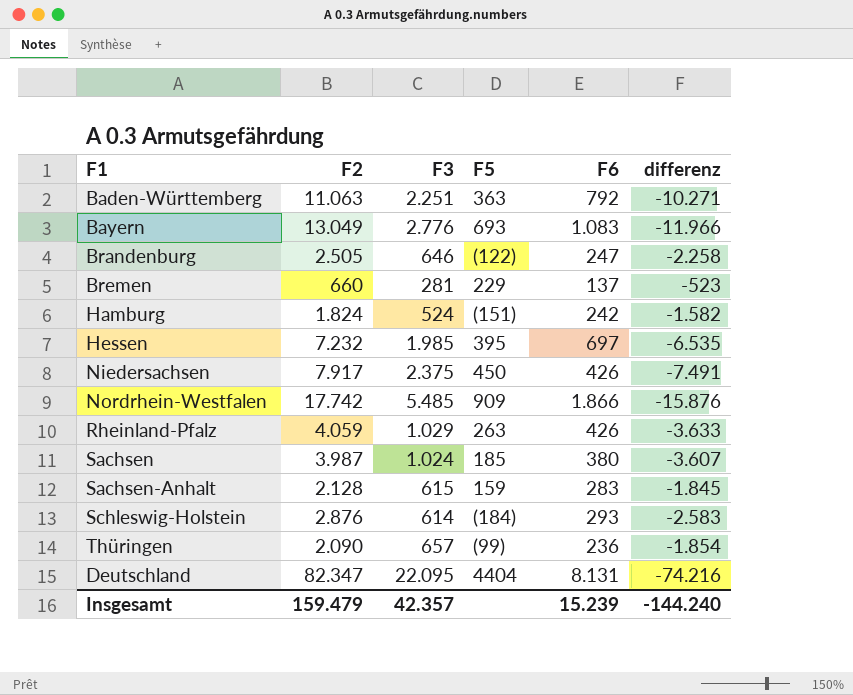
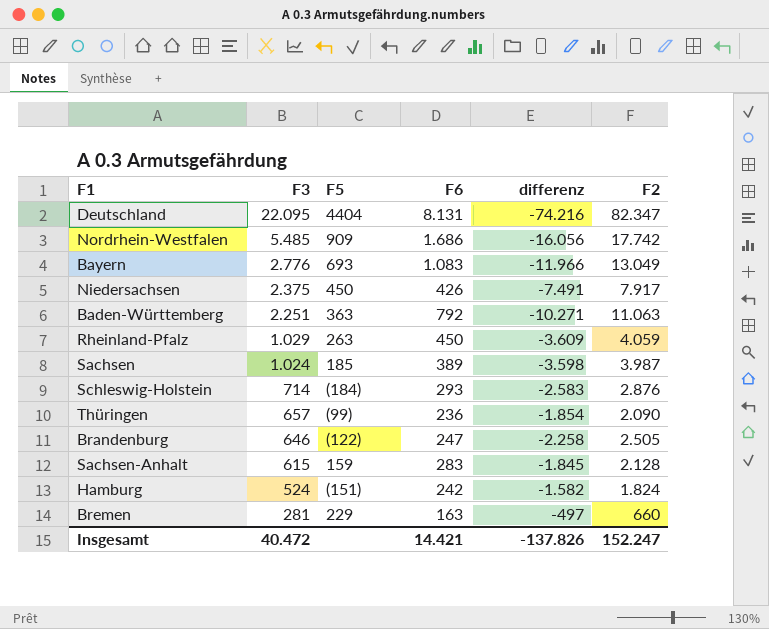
row order: none -> F3 descending
column F2 | position: 2 -> 6
row Hessen: 7.232 | 1.985 | 395 | 697 | -6.535 -> none
Nordrhein-Westfalen | F6: 1.866 -> 1.686
Nordrhein-Westfalen | differenz: -15.876 -> -16.056
Rheinland-Pfalz | F6: 426 -> 450
Rheinland-Pfalz | differenz: -3.633 -> -3.609
Sachsen | F6: 380 -> 389
Sachsen | differenz: -3.607 -> -3.598
Schleswig-Holstein | F3: 614 -> 714
Bremen | F6: 137 -> 163
Bremen | differenz: -523 -> -497
Insgesamt | F3: 42.357 -> 40.472
Insgesamt | F6: 15.239 -> 14.421
Insgesamt | differenz: -144.240 -> -137.826
Insgesamt | F2: 159.479 -> 152.247

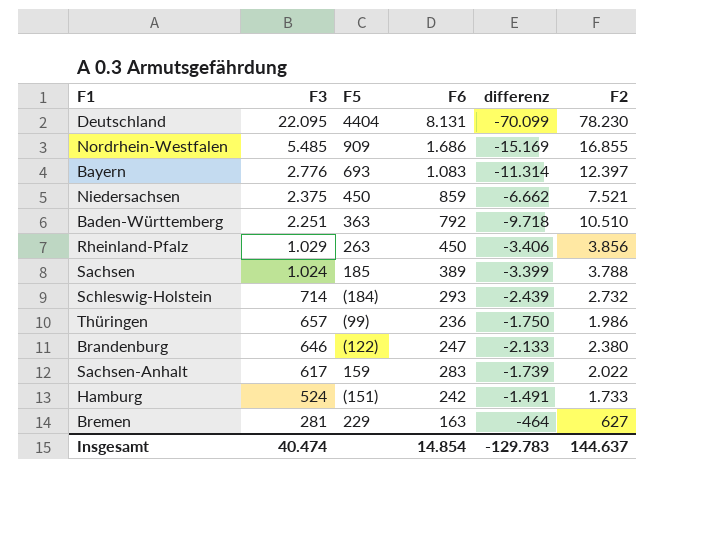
Deutschland | differenz: -74.216 -> -70.099
Deutschland | F2: 82.347 -> 78.230
Nordrhein-Westfalen | differenz: -16.056 -> -15.169
Nordrhein-Westfalen | F2: 17.742 -> 16.855
Bayern | differenz: -11.966 -> -11.314
Bayern | F2: 13.049 -> 12.397
Niedersachsen | F6: 426 -> 859
Niedersachsen | differenz: -7.491 -> -6.662
Niedersachsen | F2: 7.917 -> 7.521
Baden-Württemberg | differenz: -10.271 -> -9.718
Baden-Württemberg | F2: 11.063 -> 10.510
Rheinland-Pfalz | differenz: -3.609 -> -3.406
Rheinland-Pfalz | F2: 4.059 -> 3.856
Sachsen | differenz: -3.598 -> -3.399
Sachsen | F2: 3.987 -> 3.788
Schleswig-Holstein | differenz: -2.583 -> -2.439
Schleswig-Holstein | F2: 2.876 -> 2.732
Thüringen | differenz: -1.854 -> -1.750
Thüringen | F2: 2.090 -> 1.986
Brandenburg | differenz: -2.258 -> -2.133
Brandenburg | F2: 2.505 -> 2.380
Sachsen-Anhalt | F3: 615 -> 617
Sachsen-Anhalt | differenz: -1.845 -> -1.739
Sachsen-Anhalt | F2: 2.128 -> 2.022
Hamburg | differenz: -1.582 -> -1.491
Hamburg | F2: 1.824 -> 1.733
Bremen | differenz: -497 -> -464
Bremen | F2: 660 -> 627
Insgesamt | F3: 40.472 -> 40.474
Insgesamt | F6: 14.421 -> 14.854
Insgesamt | differenz: -137.826 -> -129.783
Insgesamt | F2: 152.247 -> 144.637

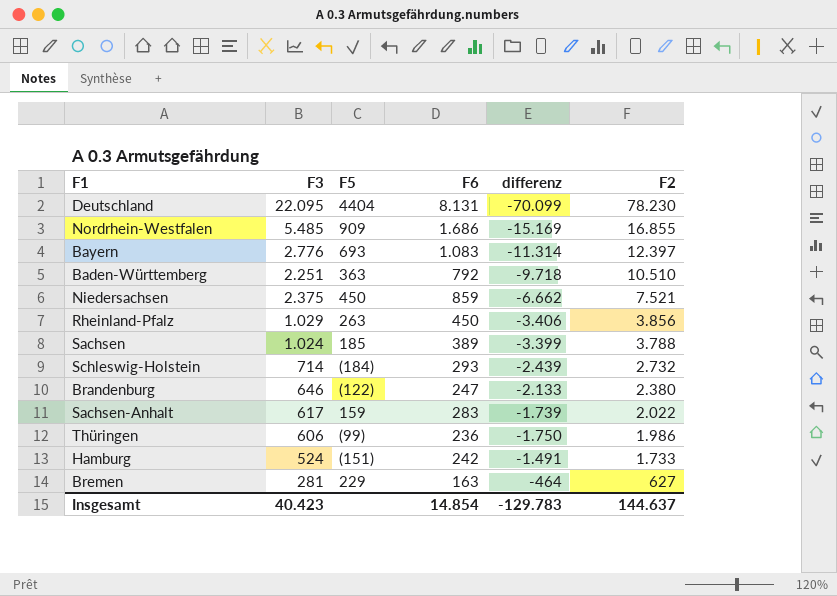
row order: F3 descending -> F2 descending
Thüringen | F3: 657 -> 606
Insgesamt | F3: 40.474 -> 40.423

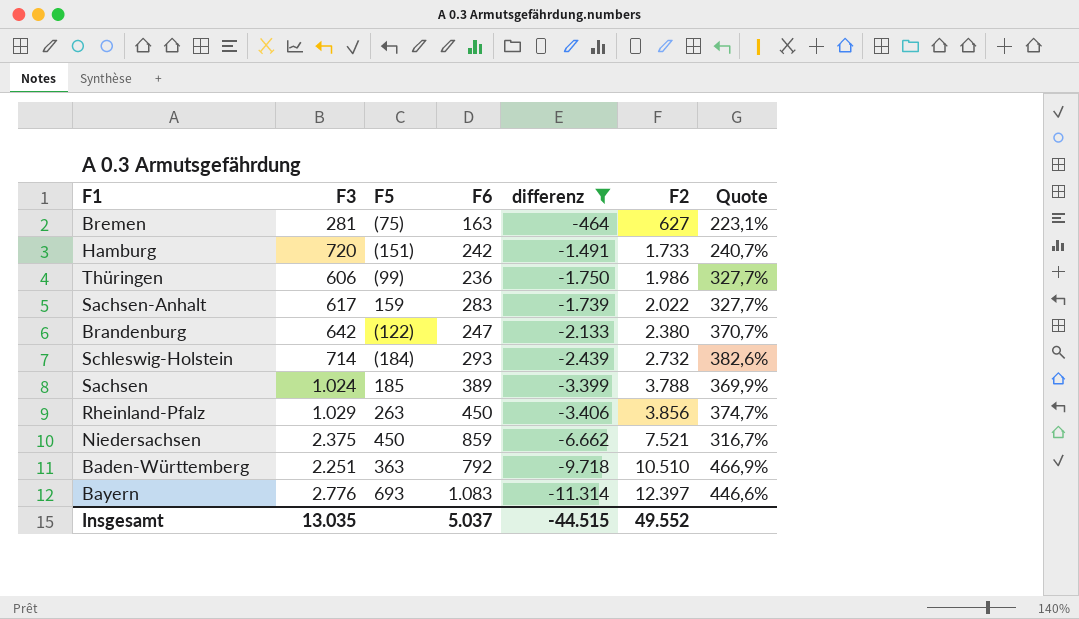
filter: none -> differenz >= -11.314
row order: F2 descending -> F2 ascending
column Quote | formula: none -> [F2] / [F3]
Bremen | F5: 229 -> (75)
Hamburg | F3: 524 -> 720
Brandenburg | F3: 646 -> 642
Insgesamt | F3: 40.423 -> 13.035
Insgesamt | F6: 14.854 -> 5.037
Insgesamt | differenz: -129.783 -> -44.515
Insgesamt | F2: 144.637 -> 49.552

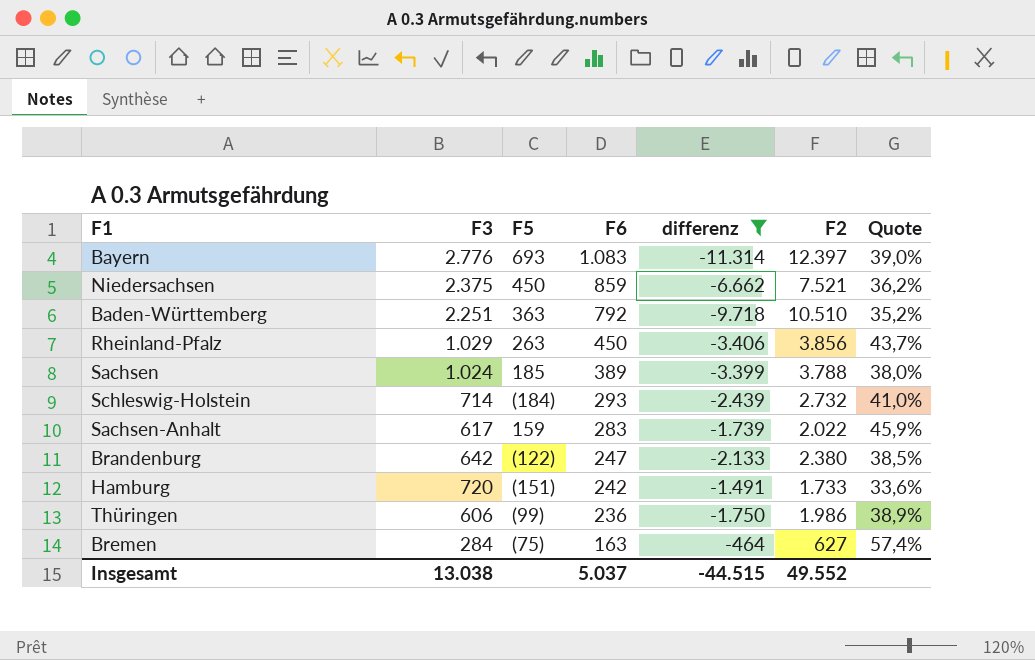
row order: F2 ascending -> F6 descending
column Quote | formula: [F2] / [F3] -> [F6] / [F3]
Bremen | F3: 281 -> 284
Insgesamt | F3: 13.035 -> 13.038

